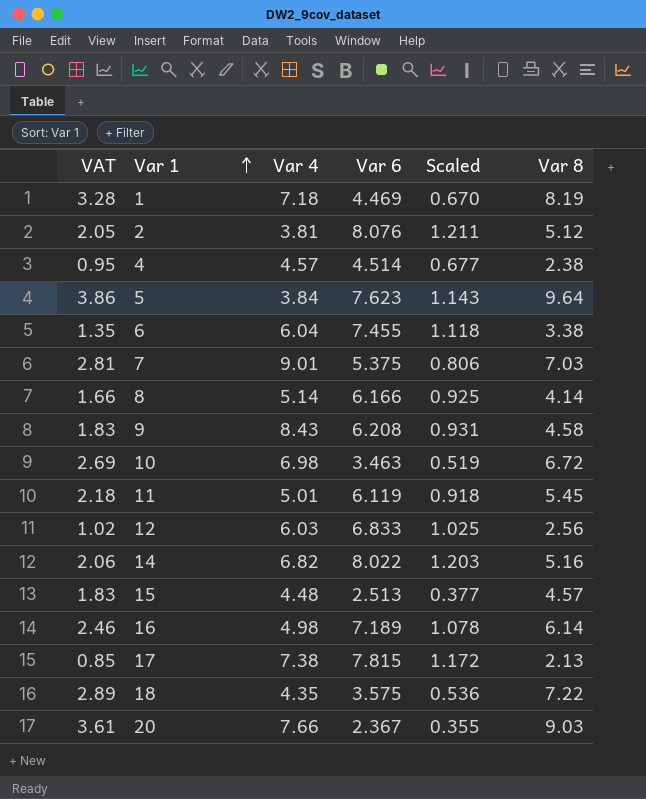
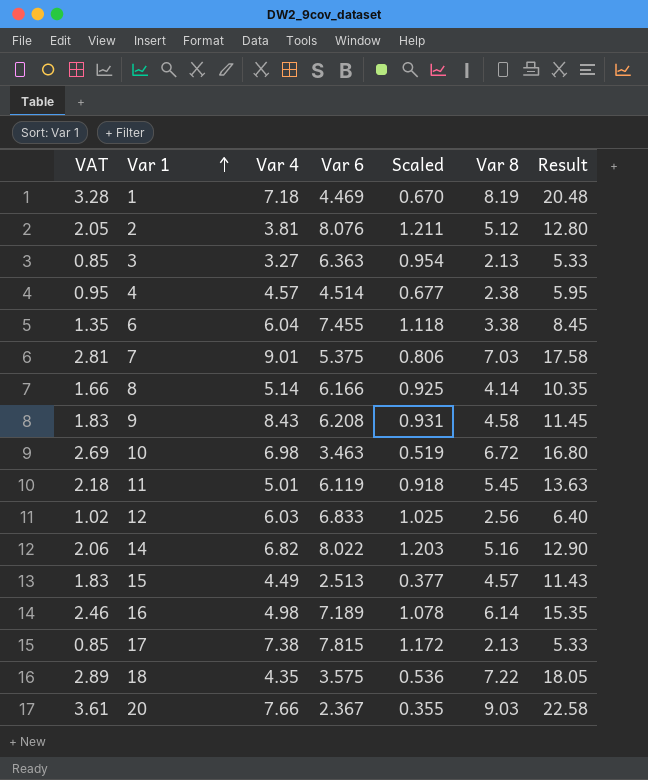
column Result | formula: none -> [Var 8] * 2.5
row 5: 3.86 | 3.84 | 7.623 | 1.143 | 9.64 -> none
row 3: none -> 0.85 | 3.27 | 6.363 | 0.954 | 2.13 | 5.33
15 | Var 4: 4.48 -> 4.49

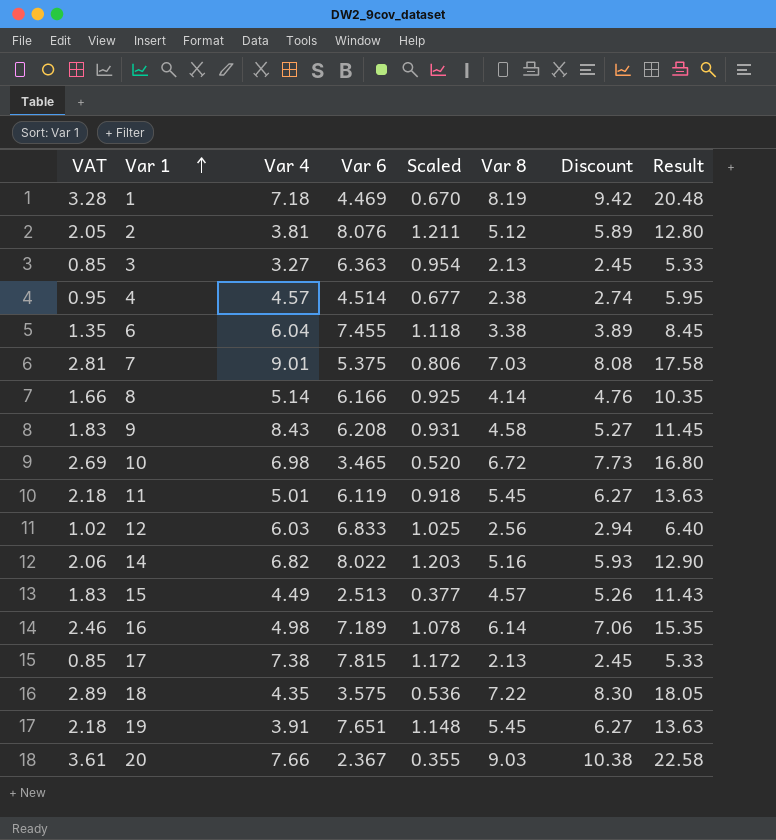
column Discount | formula: none -> [Var 8] * 1.15
10 | Var 6: 3.463 -> 3.465
10 | Scaled: 0.519 -> 0.520
row 19: none -> 2.18 | 3.91 | 7.651 | 1.148 | 5.45 | 6.27 | 13.63

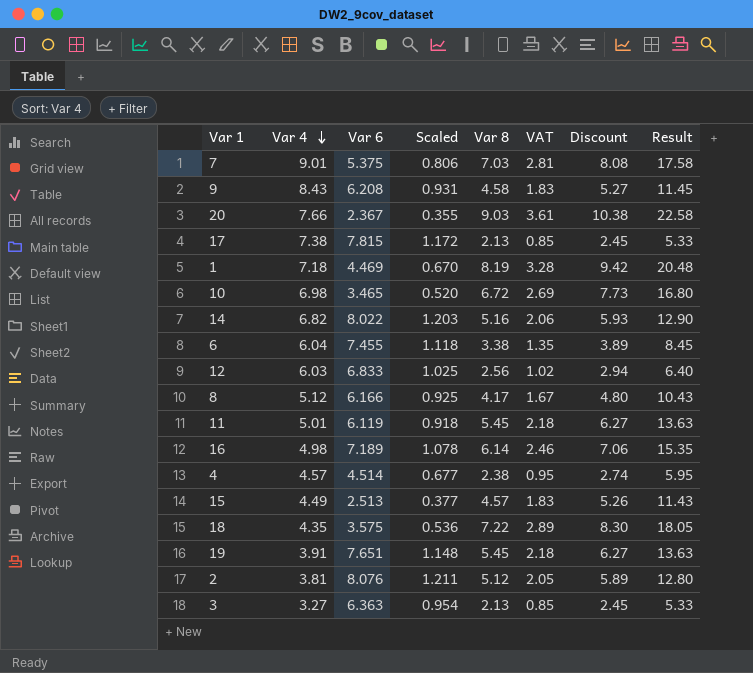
row order: Var 1 ascending -> Var 4 descending
column VAT | position: 1 -> 6
8 | Var 4: 5.14 -> 5.12
8 | Var 8: 4.14 -> 4.17
8 | VAT: 1.66 -> 1.67
8 | Discount: 4.76 -> 4.80
8 | Result: 10.35 -> 10.43

